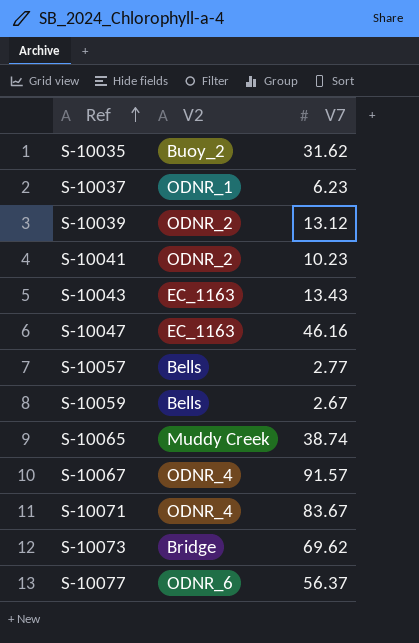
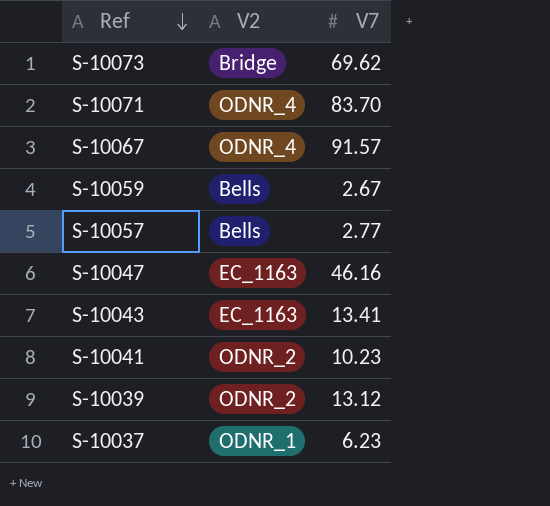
row order: Ref ascending -> Ref descending
row S-10035: Buoy_2 | 31.62 -> none
row S-10065: Muddy Creek | 38.74 -> none
row S-10077: ODNR_6 | 56.37 -> none
S-10071 | V7: 83.67 -> 83.70
S-10043 | V7: 13.43 -> 13.41

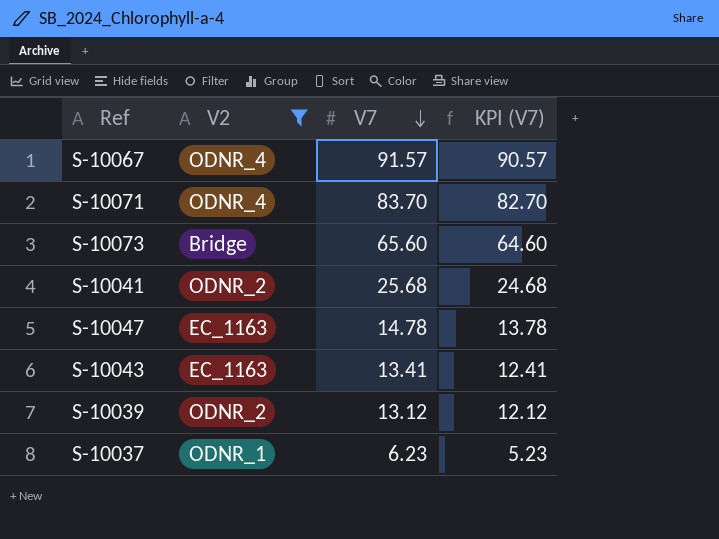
filter: none -> V2 != Bells
row order: Ref descending -> V7 descending
column KPI (V7) | formula: none -> [V7] - 1
S-10073 | V7: 69.62 -> 65.60
S-10041 | V7: 10.23 -> 25.68
S-10047 | V7: 46.16 -> 14.78

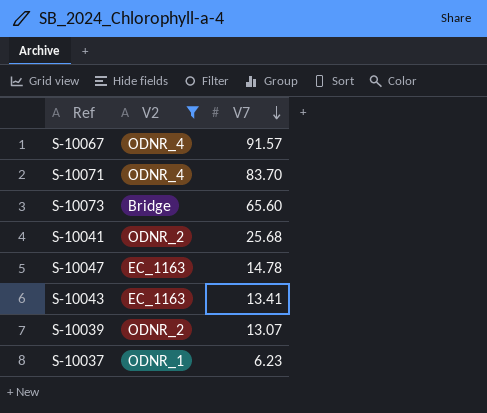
column KPI (V7) | formula: [V7] - 1 -> none
S-10039 | V7: 13.12 -> 13.07

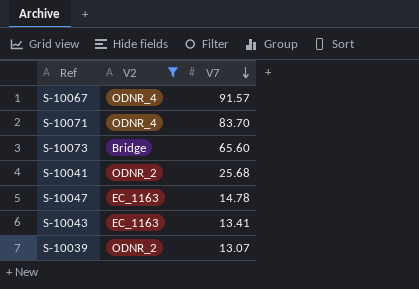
row S-10037: ODNR_1 | 6.23 -> none

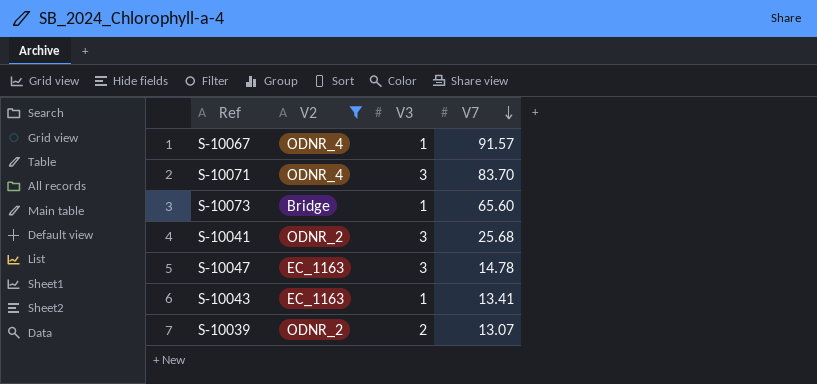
column V3 | position: none -> 3

